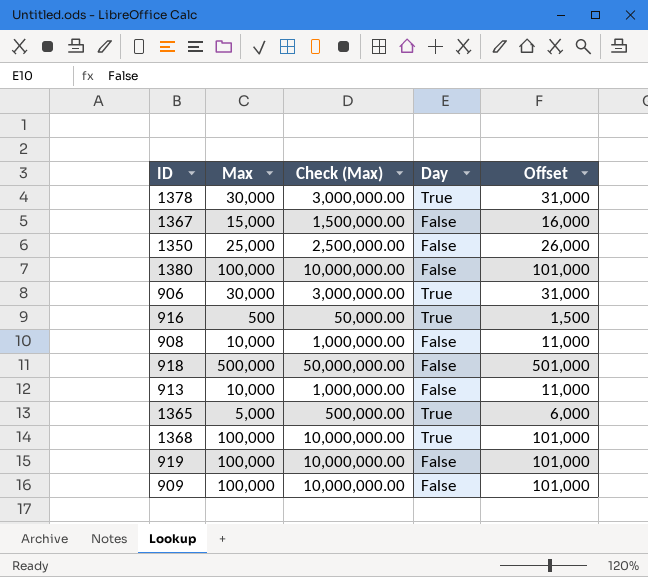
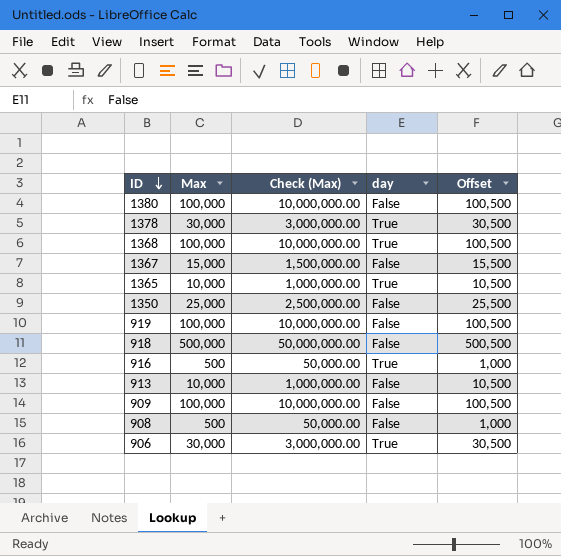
row order: none -> ID descending
column name: Day -> day
column Offset | formula: [Max] + 1000 -> [Max] + 500
1365 | Max: 5,000 -> 10,000
1365 | Check (Max): 500,000.00 -> 1,000,000.00
908 | Max: 10,000 -> 500
908 | Check (Max): 1,000,000.00 -> 50,000.00

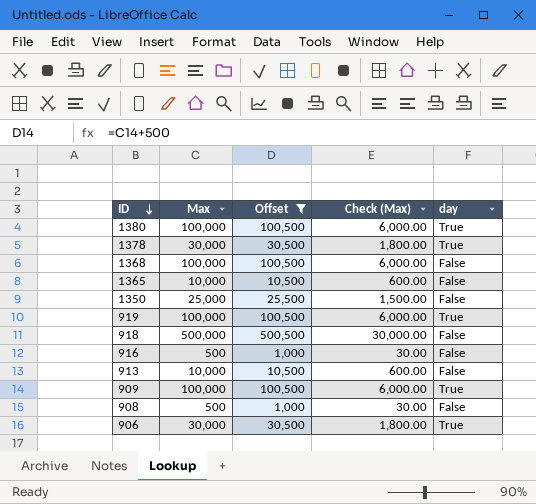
filter: none -> Offset != 15,500
column Offset | position: 5 -> 3
column Check (Max) | formula: [Max] * 100 -> [Max] * 0.06
1380 | day: False -> True
1368 | day: True -> False
1365 | day: True -> False
919 | day: False -> True
916 | day: True -> False
909 | day: False -> True

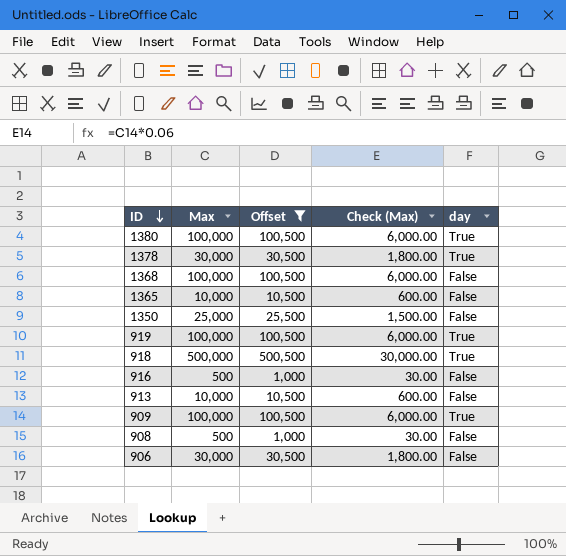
918 | day: False -> True
906 | day: True -> False

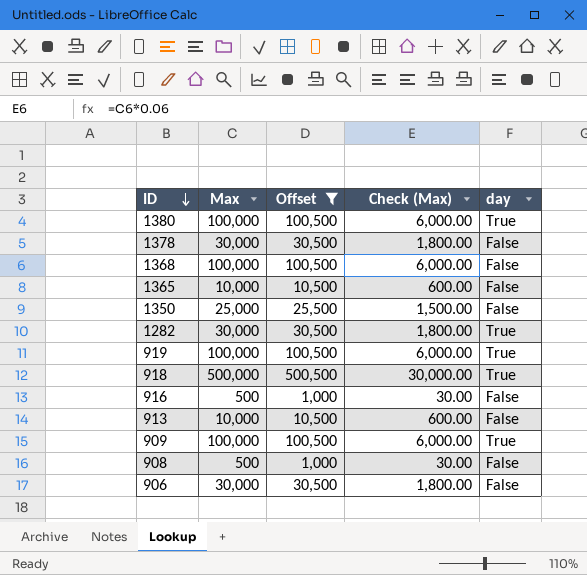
1378 | day: True -> False
row 1282: none -> 30,000 | 30,500 | 1,800.00 | True

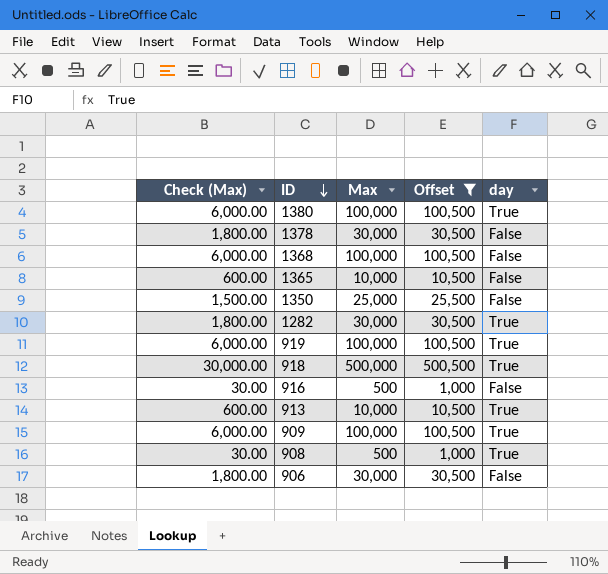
column Check (Max) | position: 4 -> 1
913 | day: False -> True
908 | day: False -> True

